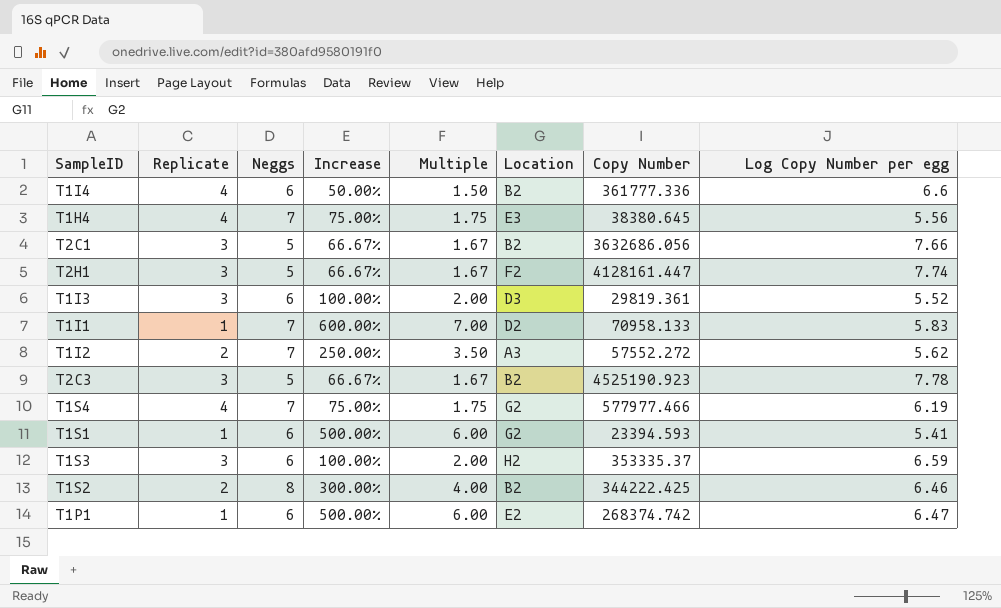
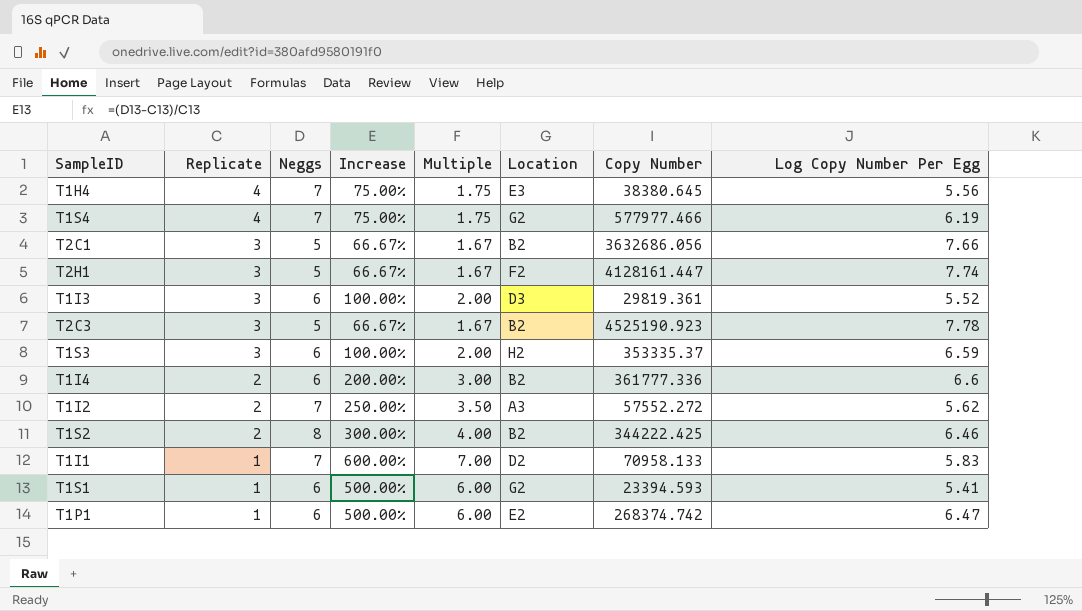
row order: none -> Replicate descending
column name: Log Copy Number per egg -> Log Copy Number Per Egg
T1I4 | Replicate: 4 -> 2
T1I4 | Increase: 50.00% -> 200.00%
T1I4 | Multiple: 1.50 -> 3.00

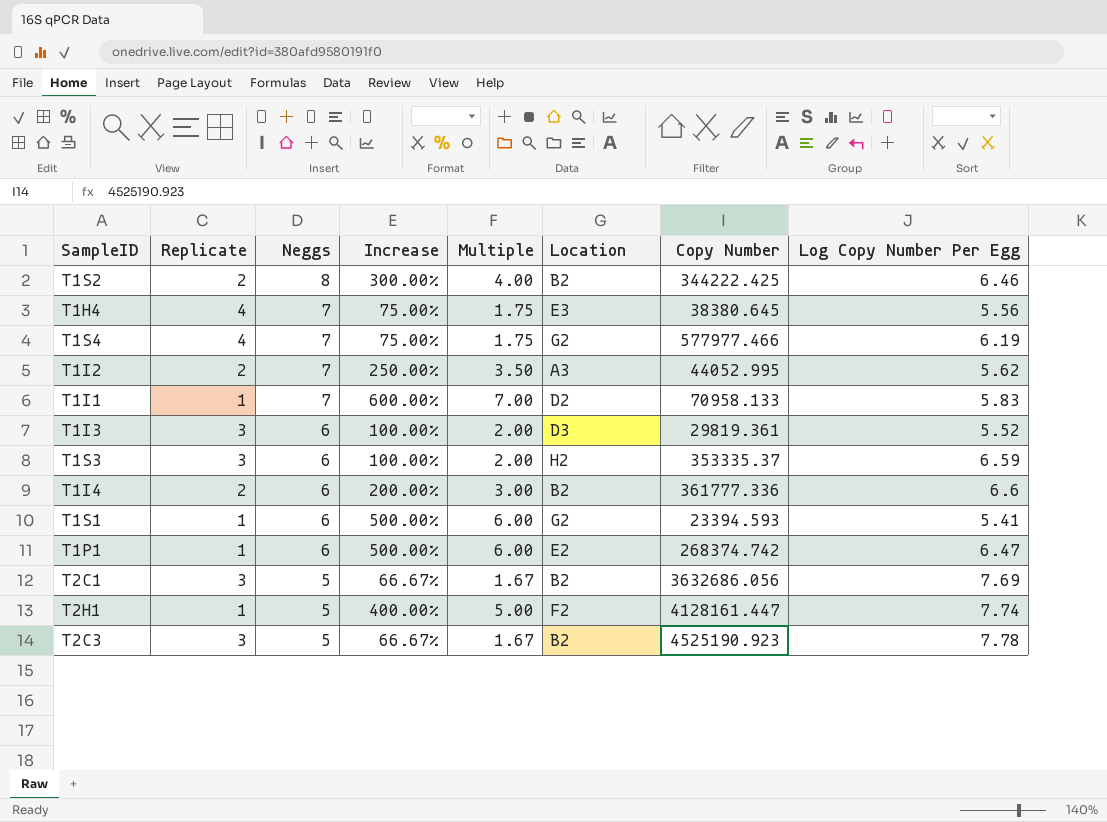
row order: Replicate descending -> Neggs descending
T1I2 | Copy Number: 57552.272 -> 44052.995
T2C1 | Log Copy Number Per Egg: 7.66 -> 7.69
T2H1 | Replicate: 3 -> 1
T2H1 | Increase: 66.67% -> 400.00%
T2H1 | Multiple: 1.67 -> 5.00

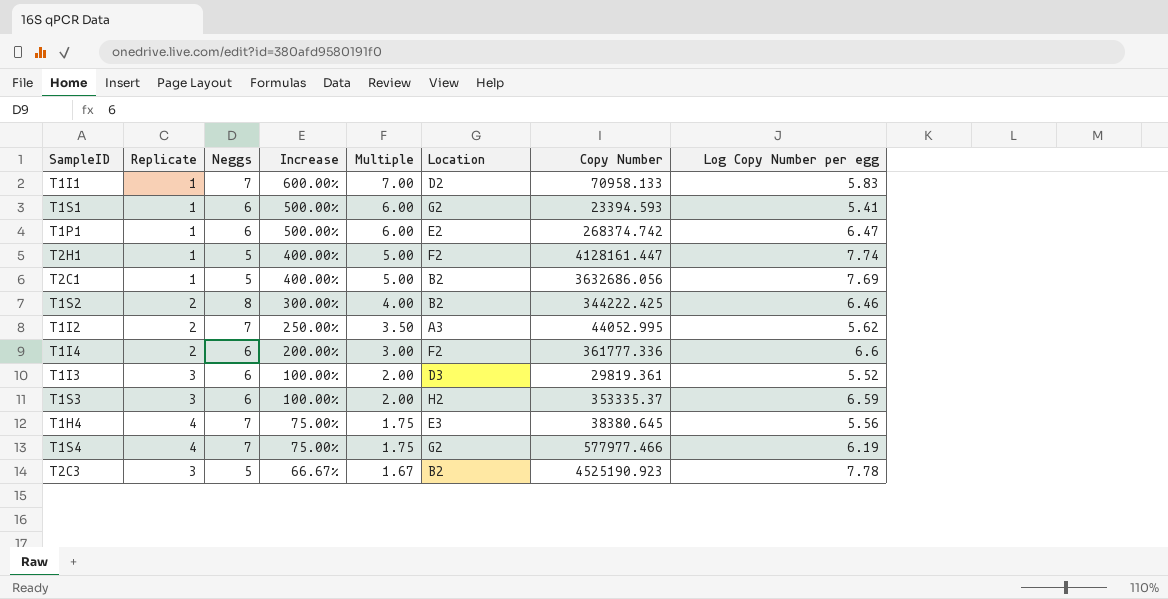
row order: Neggs descending -> Increase descending
column name: Log Copy Number Per Egg -> Log Copy Number per egg
T2C1 | Replicate: 3 -> 1
T2C1 | Increase: 66.67% -> 400.00%
T2C1 | Multiple: 1.67 -> 5.00
T1I4 | Location: B2 -> F2

